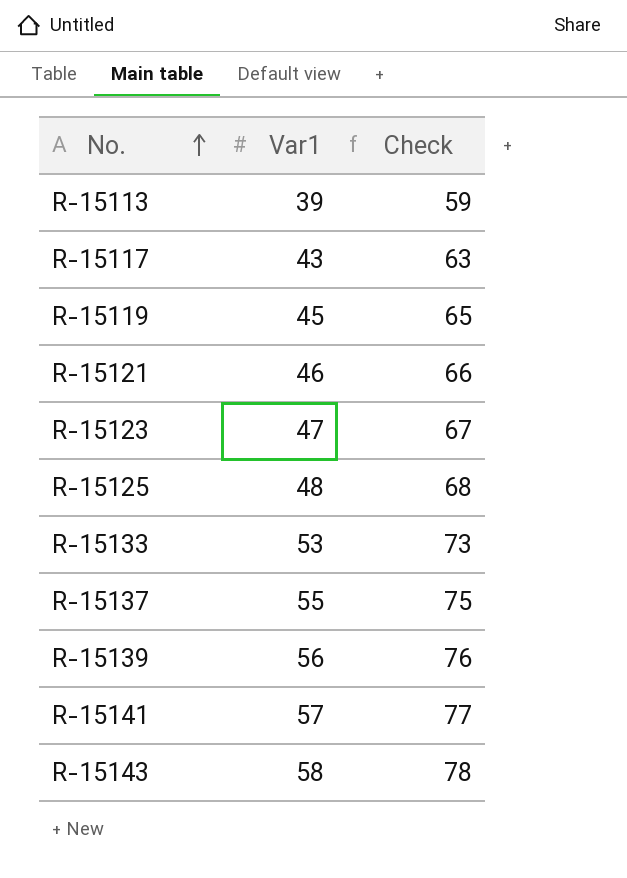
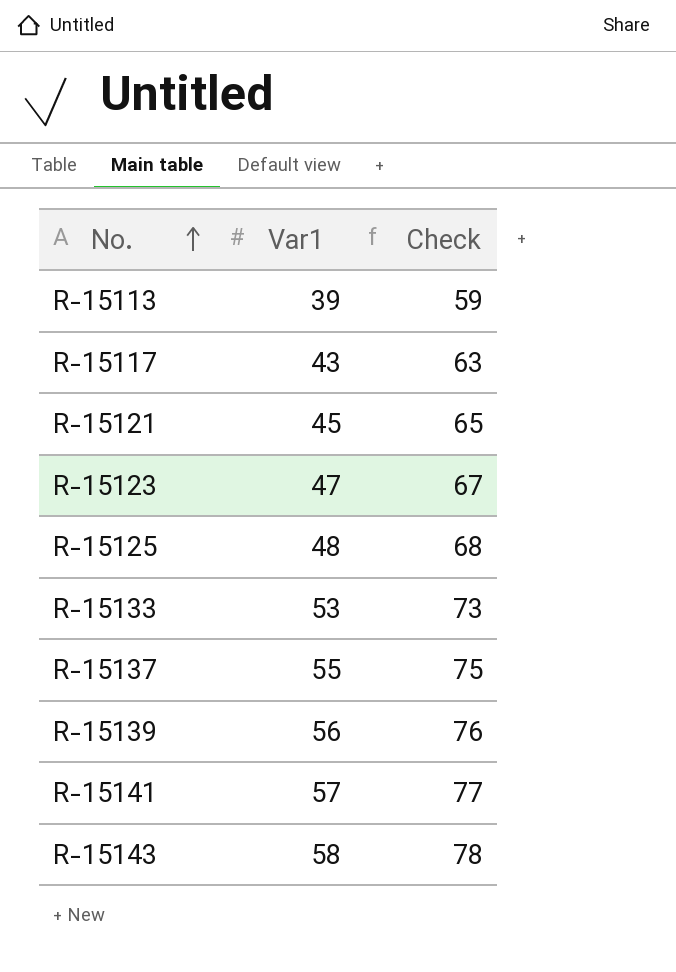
row R-15119: 45 | 65 -> none
R-15121 | Var1: 46 -> 45
R-15121 | Check: 66 -> 65

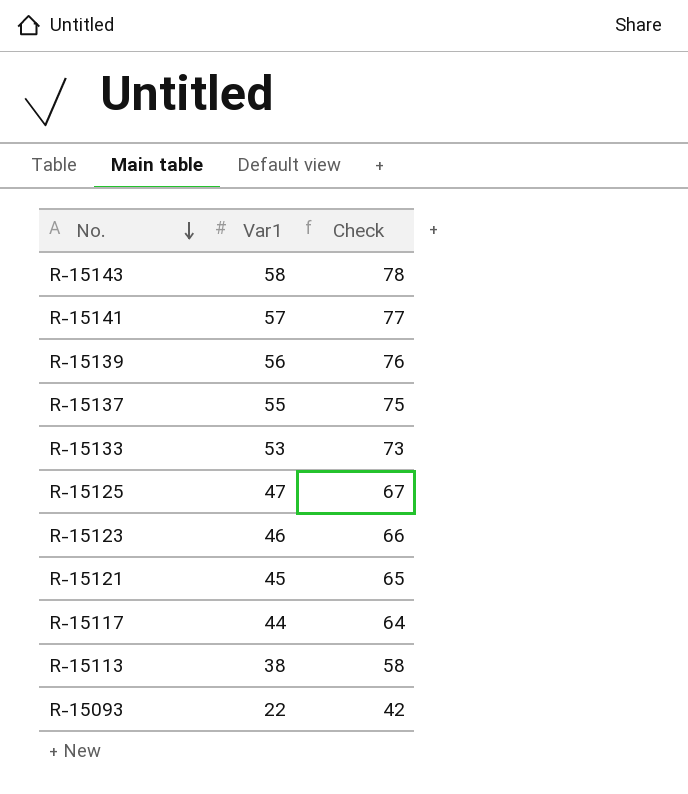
row order: No. ascending -> No. descending
R-15125 | Var1: 48 -> 47
R-15125 | Check: 68 -> 67
R-15123 | Var1: 47 -> 46
R-15123 | Check: 67 -> 66
R-15117 | Var1: 43 -> 44
R-15117 | Check: 63 -> 64
R-15113 | Var1: 39 -> 38
R-15113 | Check: 59 -> 58
row R-15093: none -> 22 | 42

